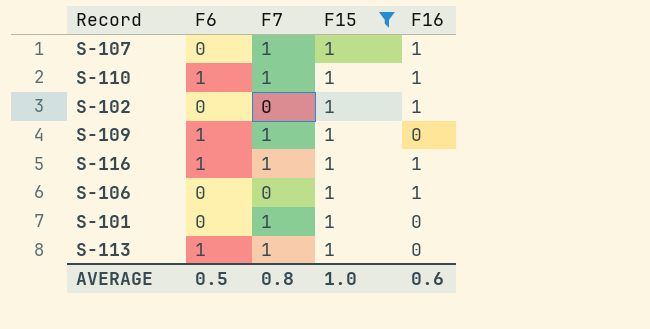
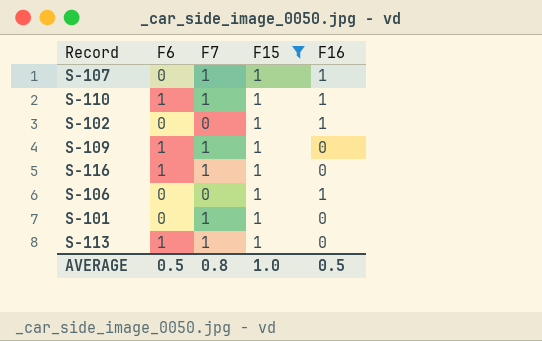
S-116 | F16: 1 -> 0
AVERAGE | F16: 0.6 -> 0.5

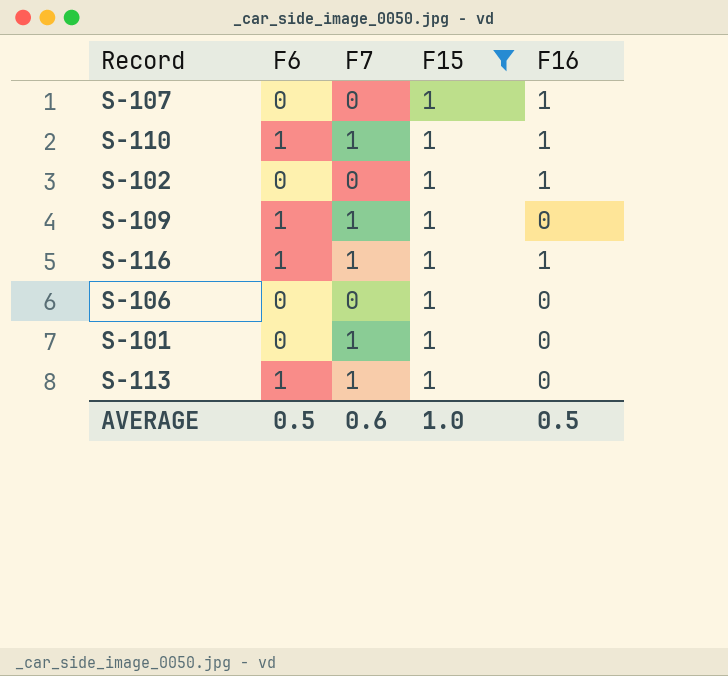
S-107 | F7: 1 -> 0
S-116 | F16: 0 -> 1
S-106 | F16: 1 -> 0
AVERAGE | F7: 0.8 -> 0.6

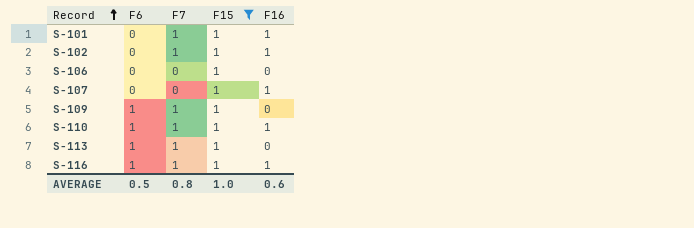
row order: none -> Record ascending
S-101 | F16: 0 -> 1
S-102 | F7: 0 -> 1
AVERAGE | F7: 0.6 -> 0.8
AVERAGE | F16: 0.5 -> 0.6

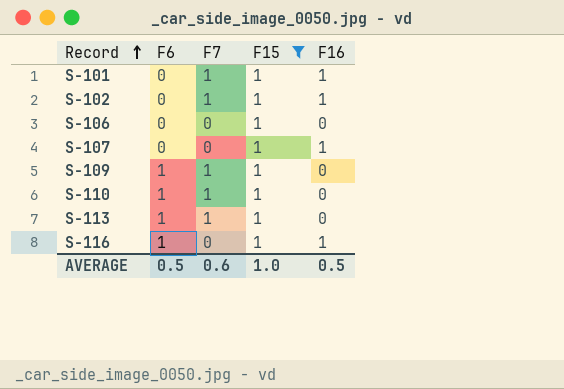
S-110 | F16: 1 -> 0
S-116 | F7: 1 -> 0
AVERAGE | F7: 0.8 -> 0.6
AVERAGE | F16: 0.6 -> 0.5

